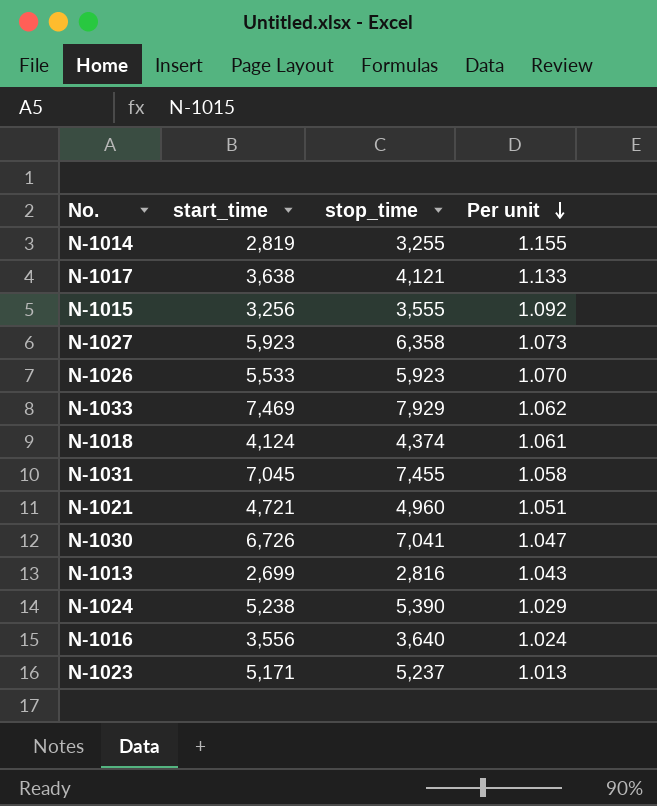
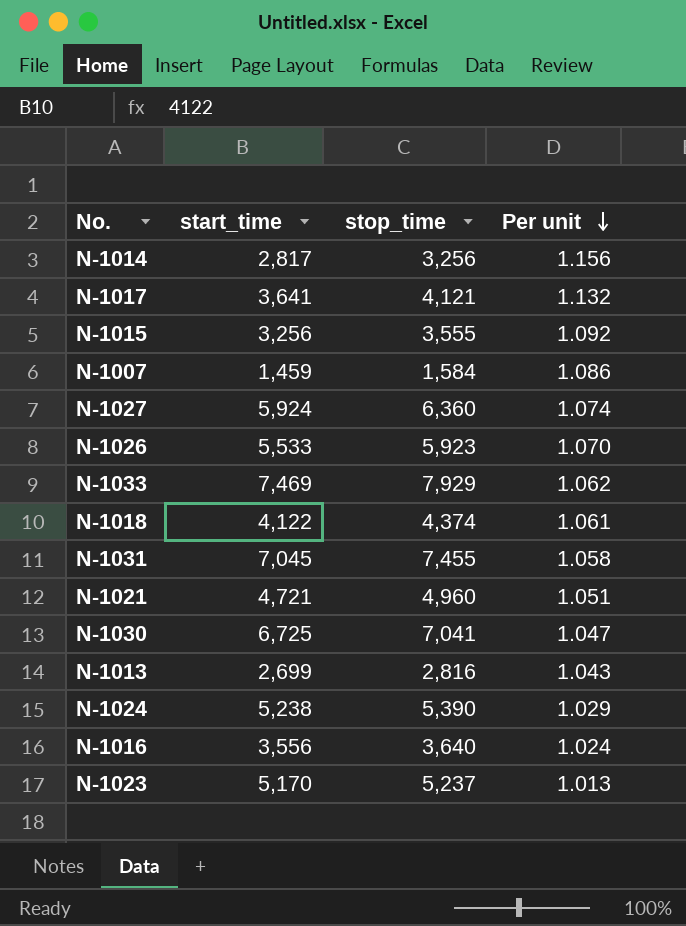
N-1014 | start_time: 2,819 -> 2,817
N-1014 | stop_time: 3,255 -> 3,256
N-1014 | Per unit: 1.155 -> 1.156
N-1017 | start_time: 3,638 -> 3,641
N-1017 | Per unit: 1.133 -> 1.132
row N-1007: none -> 1,459 | 1,584 | 1.086
N-1027 | start_time: 5,923 -> 5,924
N-1027 | stop_time: 6,358 -> 6,360
N-1027 | Per unit: 1.073 -> 1.074
N-1018 | start_time: 4,124 -> 4,122
N-1030 | start_time: 6,726 -> 6,725
N-1023 | start_time: 5,171 -> 5,170

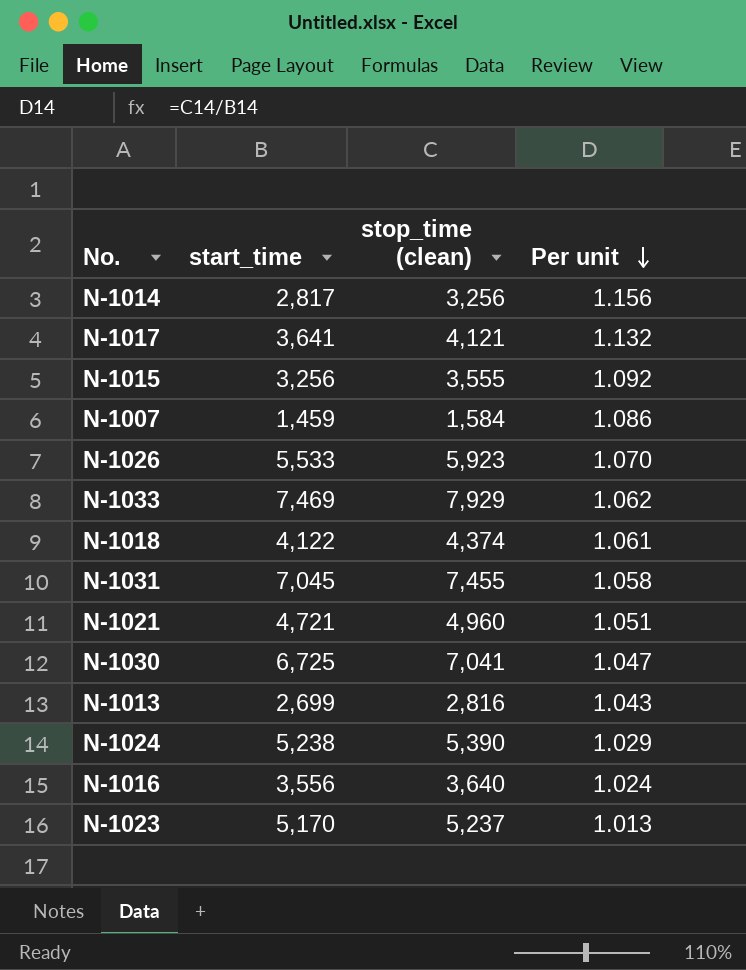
column name: stop_time -> stop_time (clean)
row N-1027: 5,924 | 6,360 | 1.074 -> none

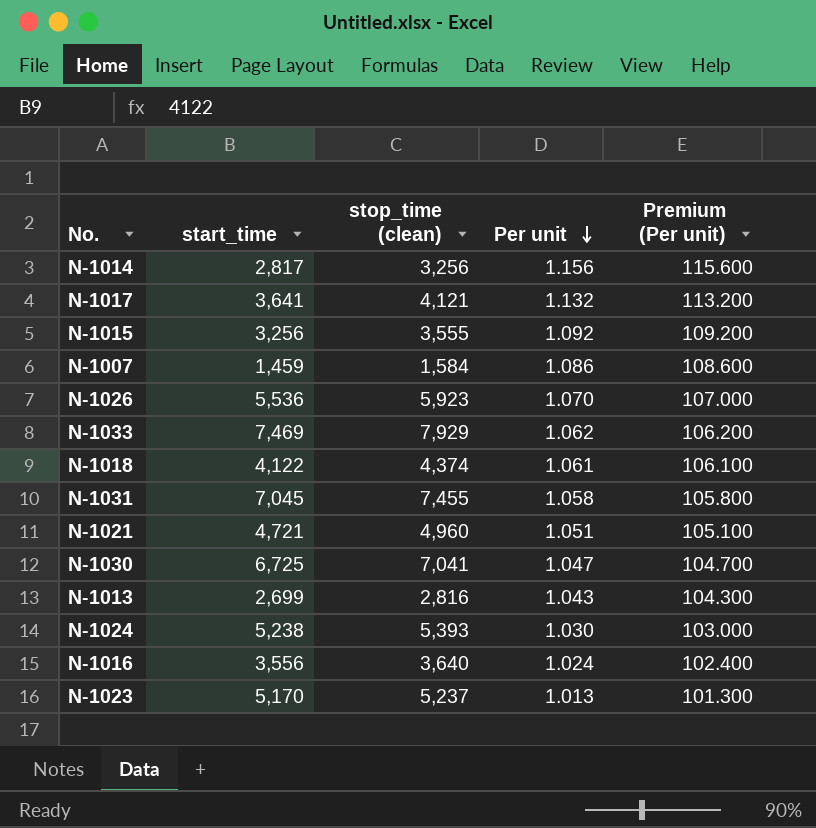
column Premium (Per unit) | formula: none -> [Per unit] * 100
N-1026 | start_time: 5,533 -> 5,536
N-1024 | stop_time (clean): 5,390 -> 5,393
N-1024 | Per unit: 1.029 -> 1.030

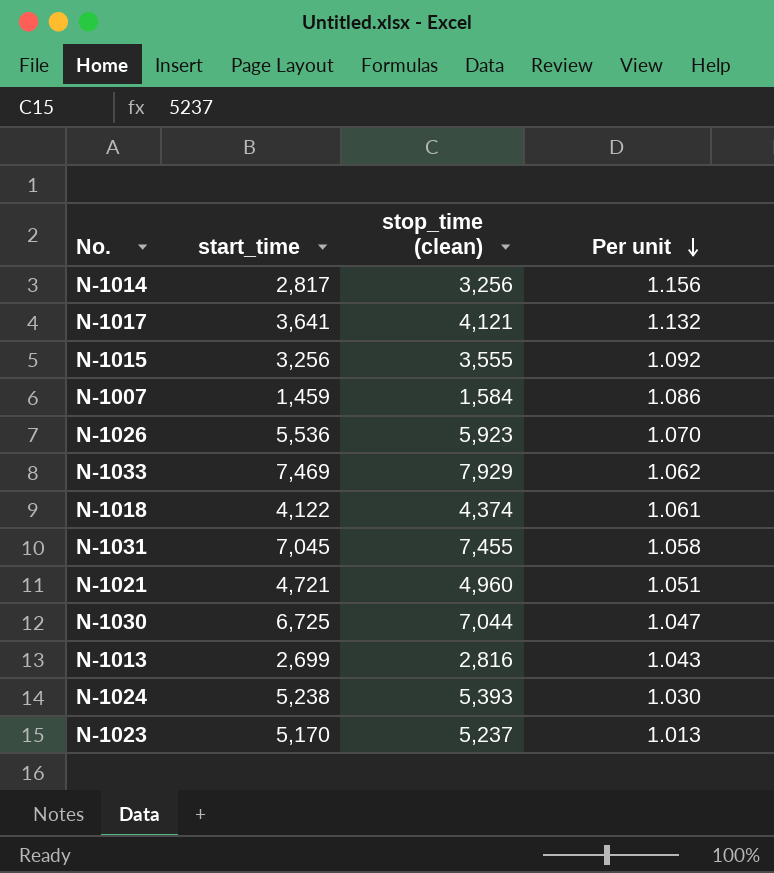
column Premium (Per unit) | formula: [Per unit] * 100 -> none
row N-1016: 3,556 | 3,640 | 1.024 | 102.400 -> none
N-1030 | stop_time (clean): 7,041 -> 7,044

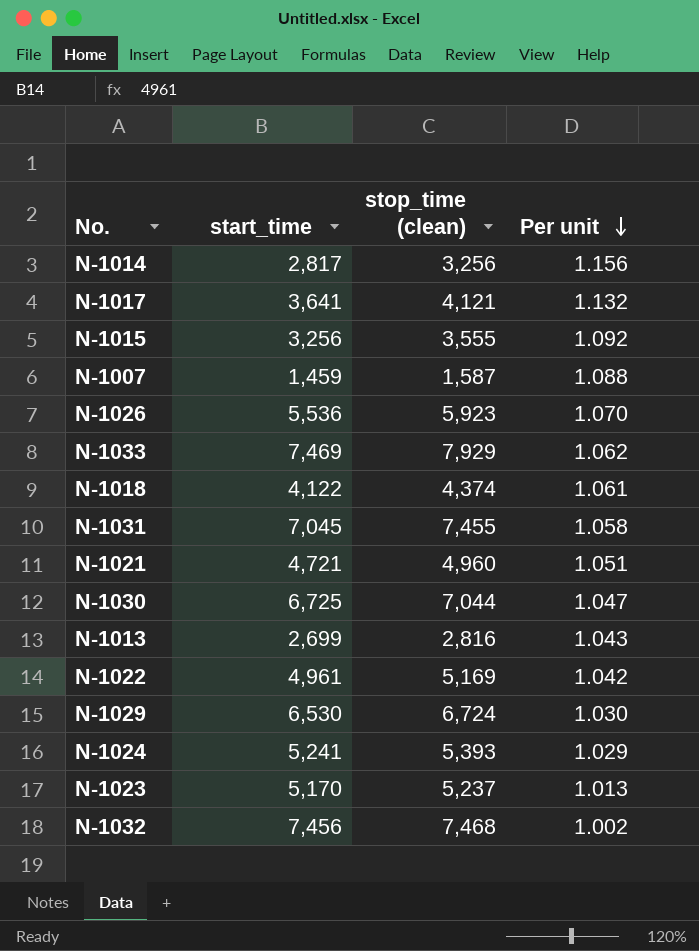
N-1007 | stop_time (clean): 1,584 -> 1,587
N-1007 | Per unit: 1.086 -> 1.088
row N-1022: none -> 4,961 | 5,169 | 1.042
row N-1029: none -> 6,530 | 6,724 | 1.030
N-1024 | start_time: 5,238 -> 5,241
N-1024 | Per unit: 1.030 -> 1.029
row N-1032: none -> 7,456 | 7,468 | 1.002

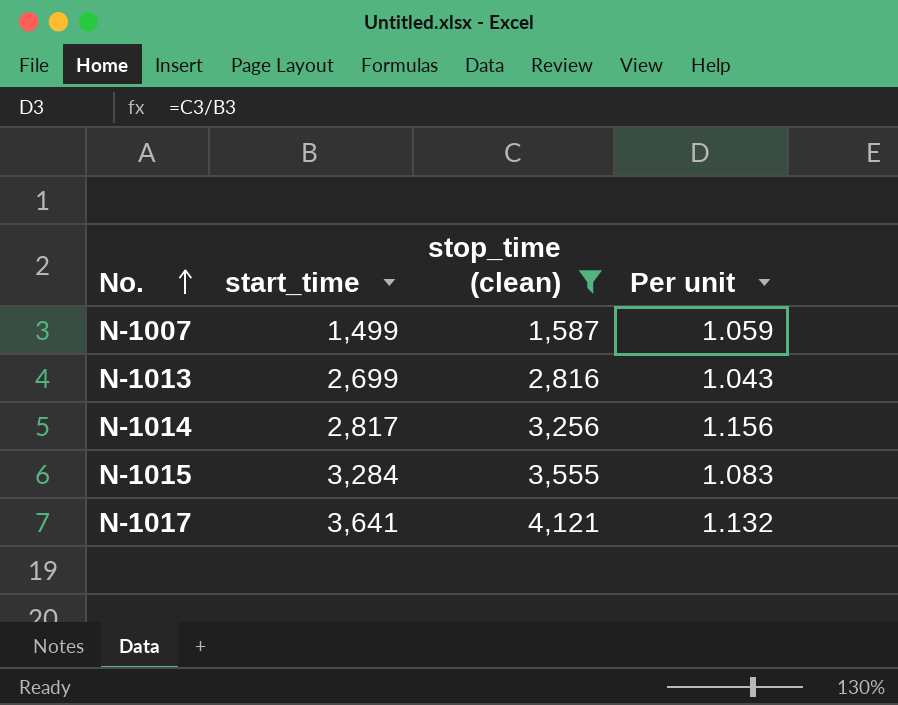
filter: none -> stop_time (clean) <= 4,121
row order: Per unit descending -> No. ascending
N-1007 | start_time: 1,459 -> 1,499
N-1007 | Per unit: 1.088 -> 1.059
N-1015 | start_time: 3,256 -> 3,284
N-1015 | Per unit: 1.092 -> 1.083

